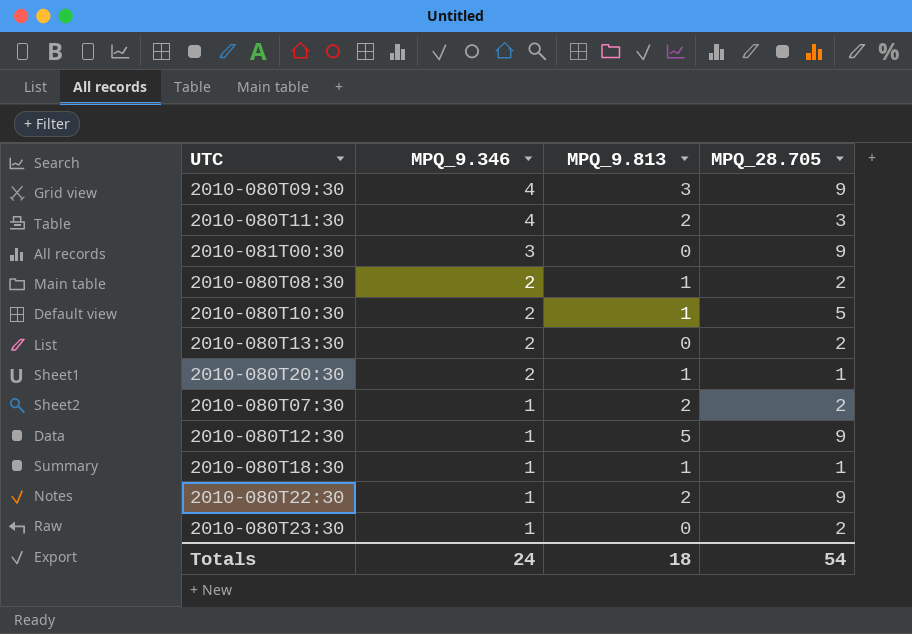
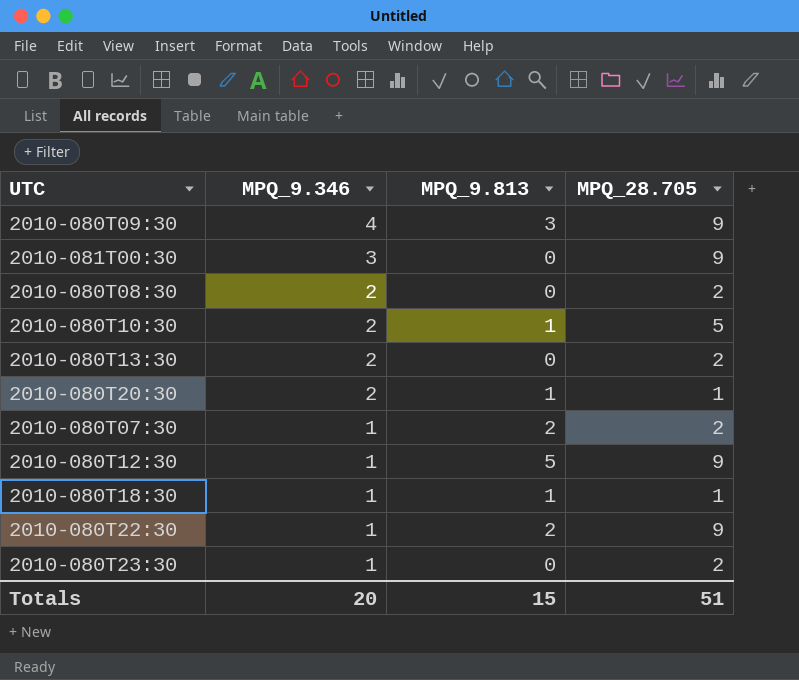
row 2010-080T11:30: 4 | 2 | 3 -> none
2010-080T08:30 | MPQ_9.813: 1 -> 0
Totals | MPQ_9.346: 24 -> 20
Totals | MPQ_9.813: 18 -> 15
Totals | MPQ_28.705: 54 -> 51

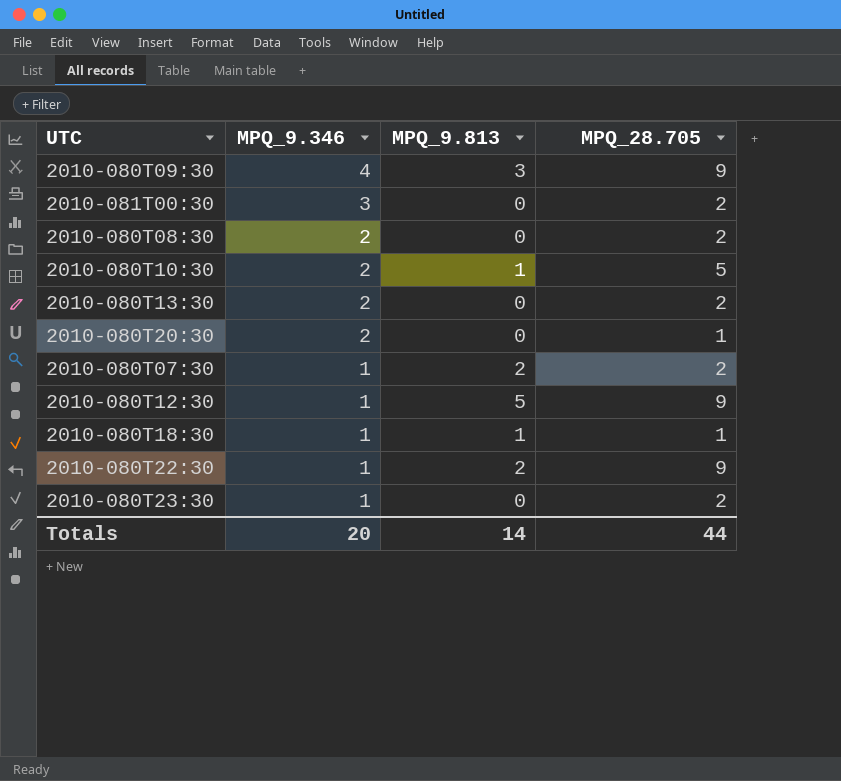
2010-081T00:30 | MPQ_28.705: 9 -> 2
2010-080T20:30 | MPQ_9.813: 1 -> 0
Totals | MPQ_9.813: 15 -> 14
Totals | MPQ_28.705: 51 -> 44

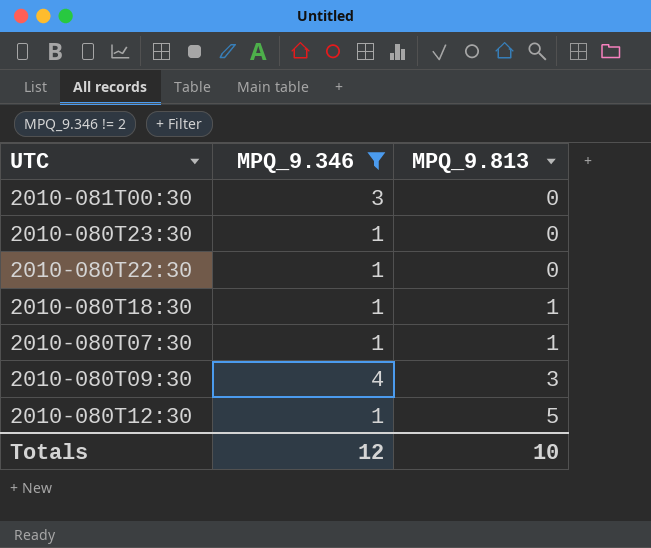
filter: none -> MPQ_9.346 != 2
row order: MPQ_9.346 descending -> MPQ_9.813 ascending
column MPQ_28.705 | position: 4 -> none
2010-080T22:30 | MPQ_9.813: 2 -> 0
2010-080T07:30 | MPQ_9.813: 2 -> 1
Totals | MPQ_9.346: 20 -> 12
Totals | MPQ_9.813: 14 -> 10

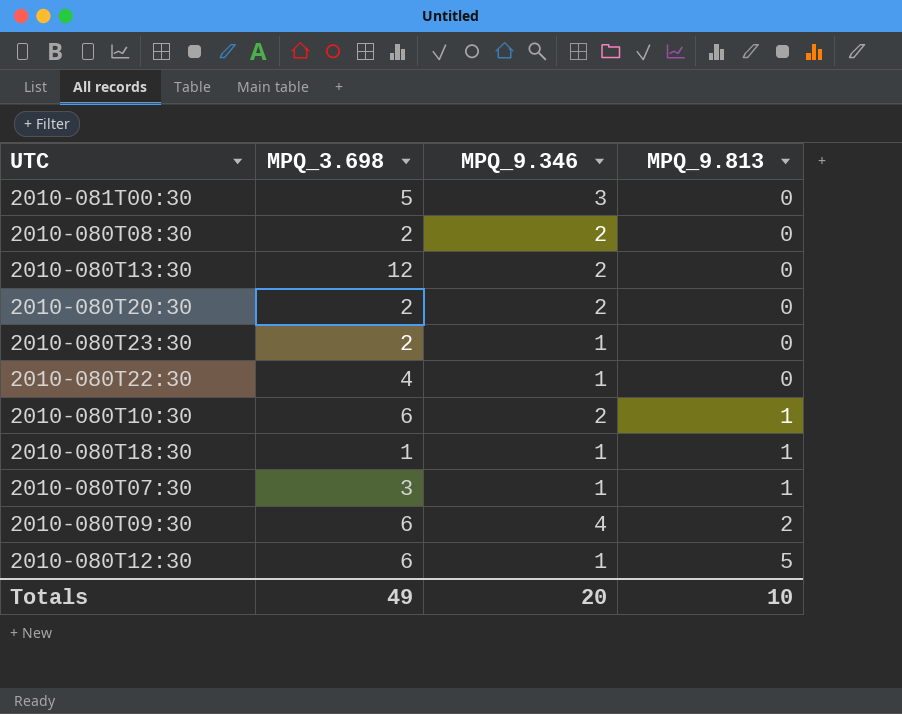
filter: MPQ_9.346 != 2 -> none
column MPQ_3.698 | position: none -> 2
2010-080T09:30 | MPQ_9.813: 3 -> 2
Totals | MPQ_9.346: 12 -> 20

